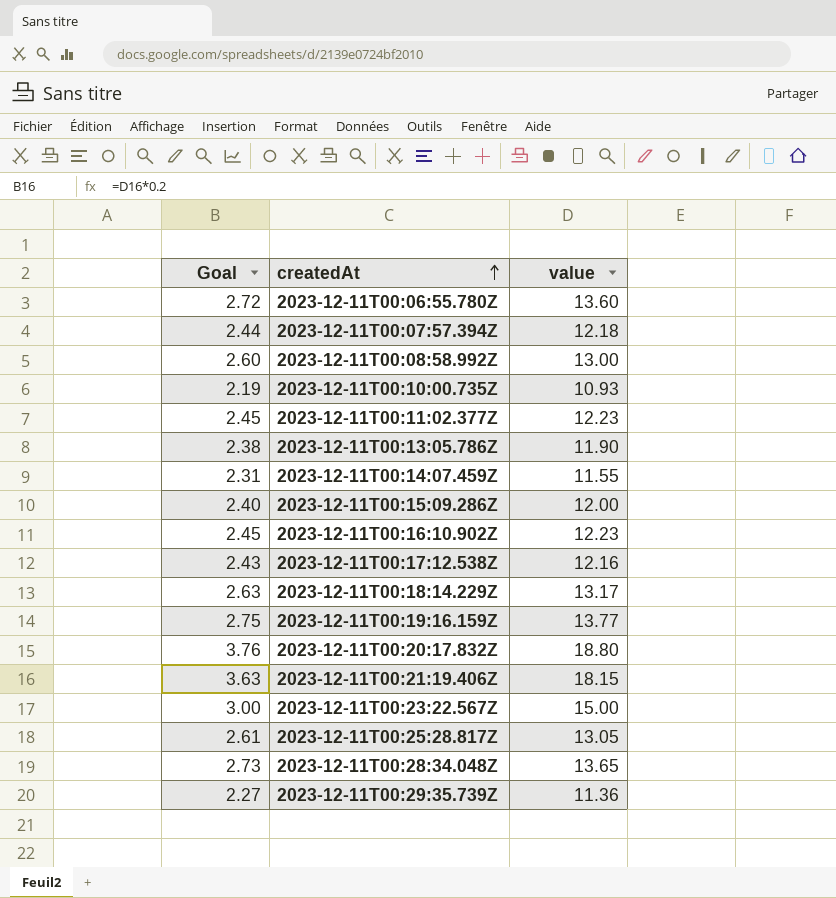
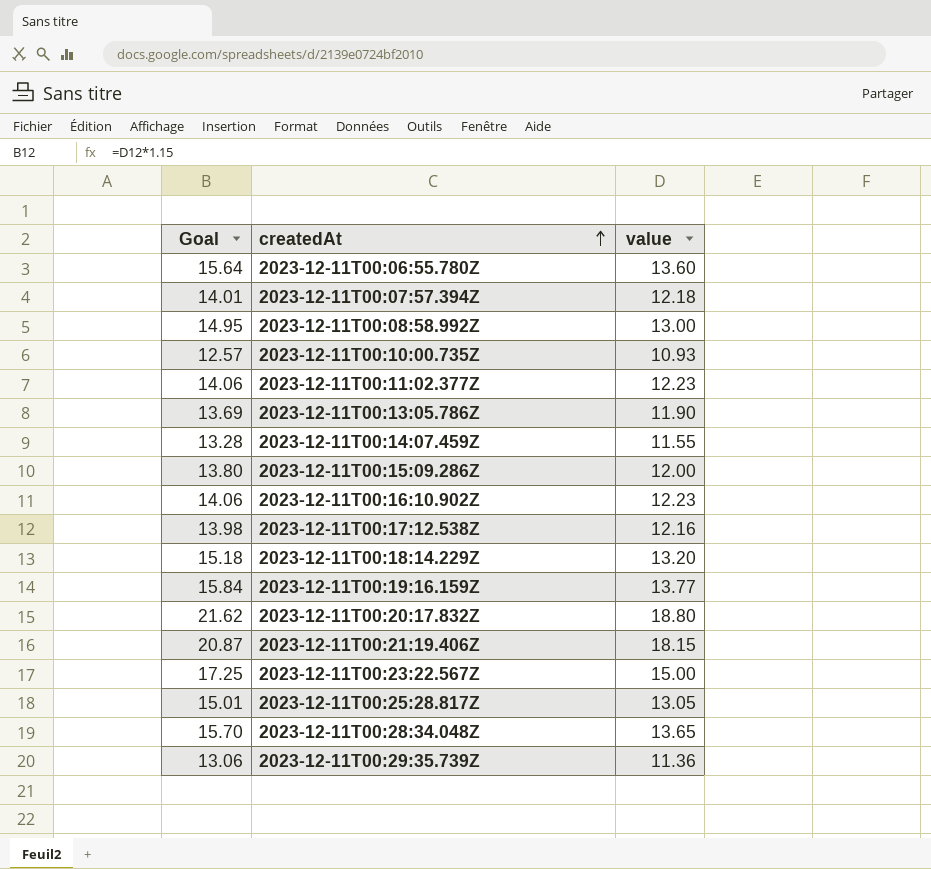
column Goal | formula: [value] * 0.2 -> [value] * 1.15
2023-12-11T00:18:14.229Z | value: 13.17 -> 13.20

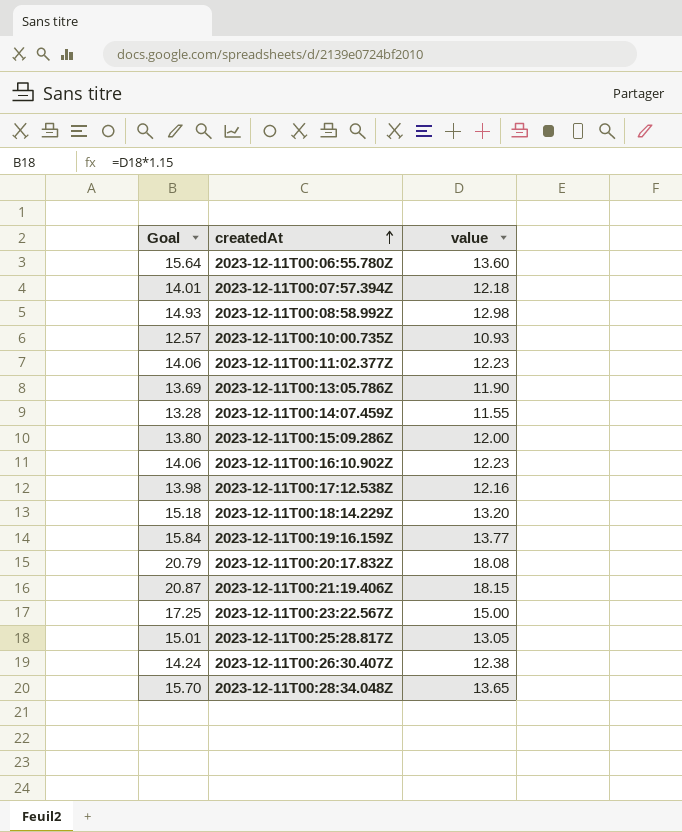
row 2023-12-11T00:29:35.739Z: 13.06 | 11.36 -> none
2023-12-11T00:08:58.992Z | Goal: 14.95 -> 14.93
2023-12-11T00:08:58.992Z | value: 13.00 -> 12.98
2023-12-11T00:20:17.832Z | Goal: 21.62 -> 20.79
2023-12-11T00:20:17.832Z | value: 18.80 -> 18.08
row 2023-12-11T00:26:30.407Z: none -> 14.24 | 12.38

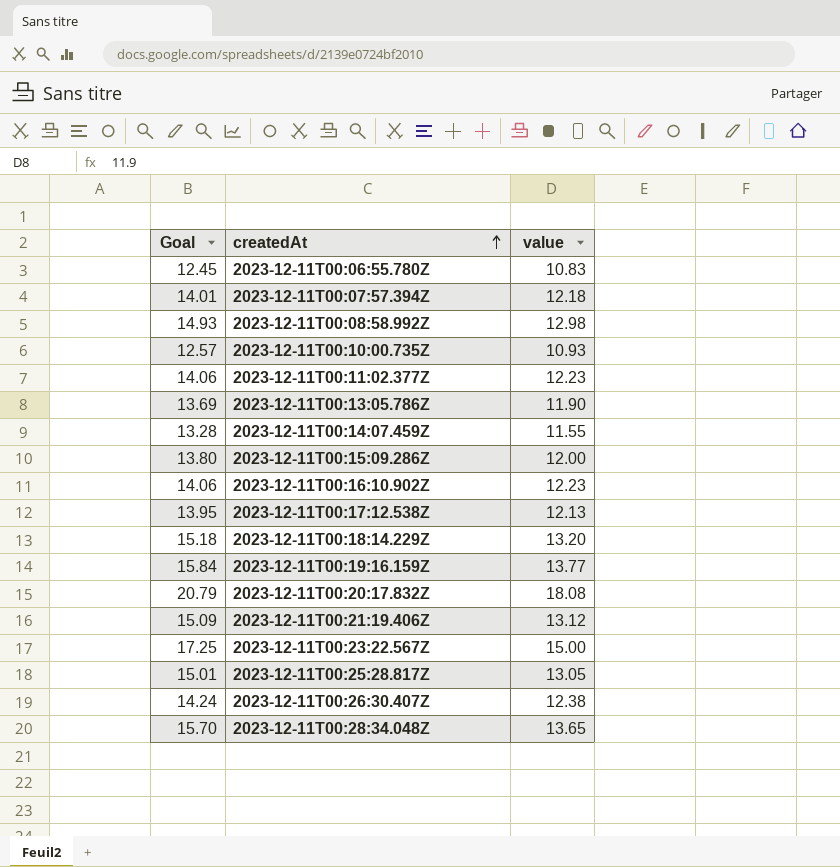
2023-12-11T00:06:55.780Z | Goal: 15.64 -> 12.45
2023-12-11T00:06:55.780Z | value: 13.60 -> 10.83
2023-12-11T00:17:12.538Z | Goal: 13.98 -> 13.95
2023-12-11T00:17:12.538Z | value: 12.16 -> 12.13
2023-12-11T00:21:19.406Z | Goal: 20.87 -> 15.09
2023-12-11T00:21:19.406Z | value: 18.15 -> 13.12

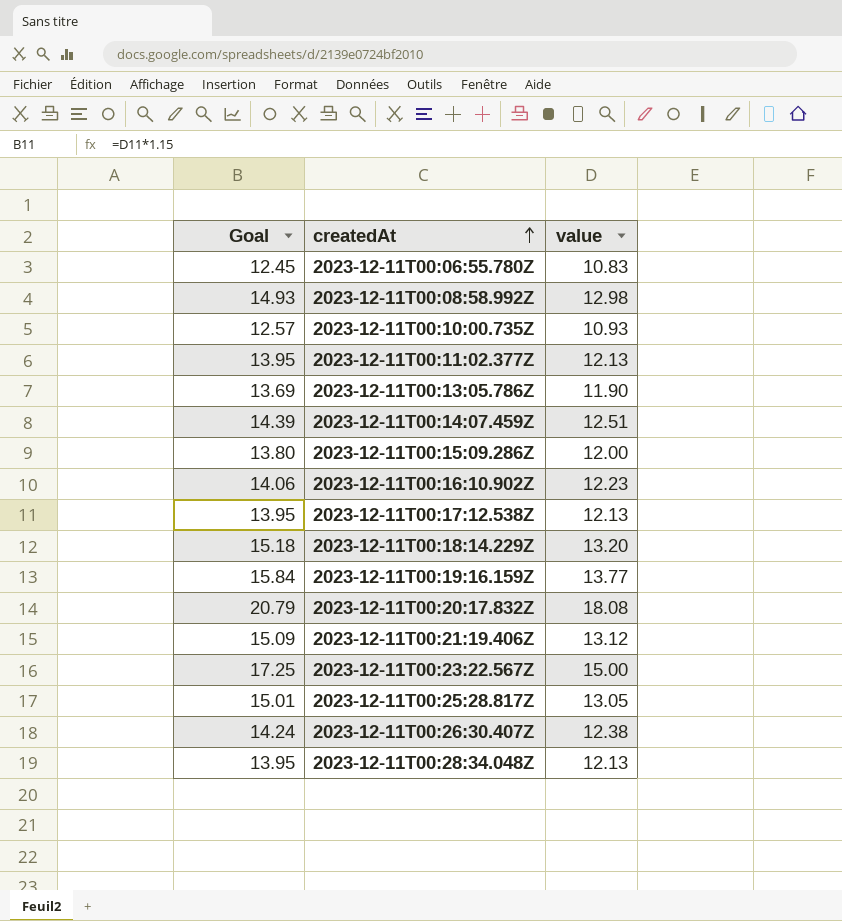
row 2023-12-11T00:07:57.394Z: 14.01 | 12.18 -> none
2023-12-11T00:11:02.377Z | Goal: 14.06 -> 13.95
2023-12-11T00:11:02.377Z | value: 12.23 -> 12.13
2023-12-11T00:14:07.459Z | Goal: 13.28 -> 14.39
2023-12-11T00:14:07.459Z | value: 11.55 -> 12.51
2023-12-11T00:28:34.048Z | Goal: 15.70 -> 13.95
2023-12-11T00:28:34.048Z | value: 13.65 -> 12.13

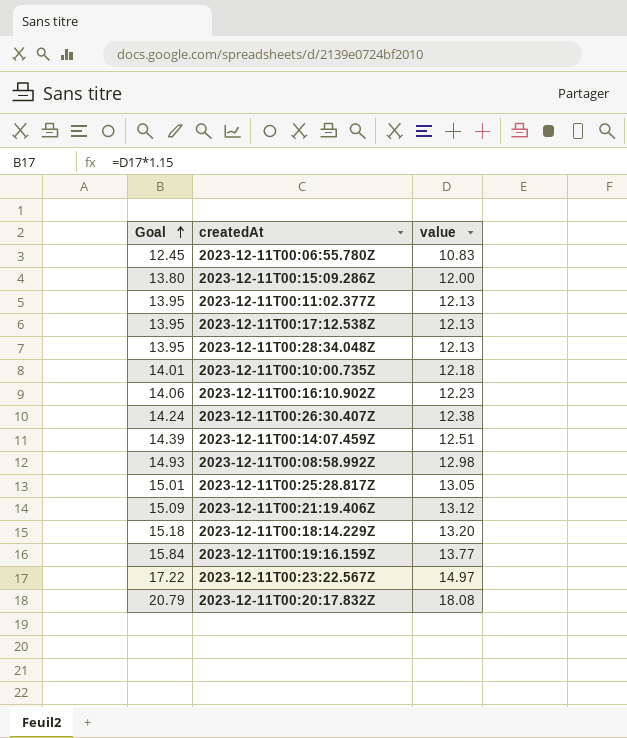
row order: createdAt ascending -> Goal ascending
row 2023-12-11T00:13:05.786Z: 13.69 | 11.90 -> none
2023-12-11T00:10:00.735Z | Goal: 12.57 -> 14.01
2023-12-11T00:10:00.735Z | value: 10.93 -> 12.18
2023-12-11T00:23:22.567Z | Goal: 17.25 -> 17.22
2023-12-11T00:23:22.567Z | value: 15.00 -> 14.97

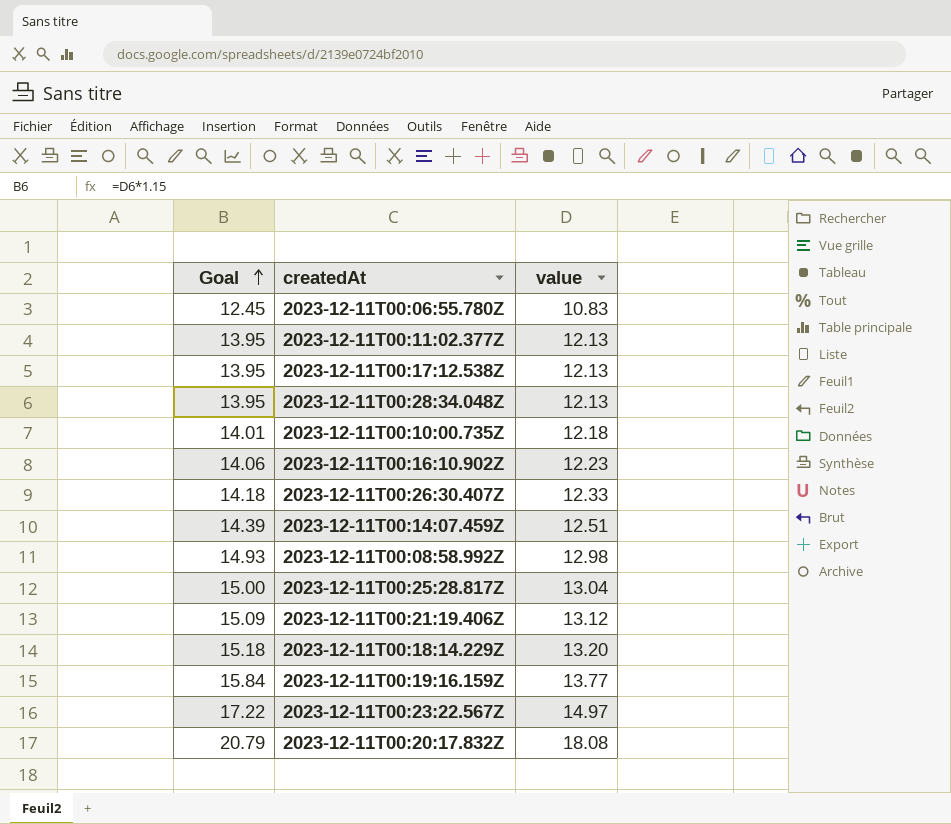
row 2023-12-11T00:15:09.286Z: 13.80 | 12.00 -> none
2023-12-11T00:26:30.407Z | Goal: 14.24 -> 14.18
2023-12-11T00:26:30.407Z | value: 12.38 -> 12.33
2023-12-11T00:25:28.817Z | Goal: 15.01 -> 15.00
2023-12-11T00:25:28.817Z | value: 13.05 -> 13.04

